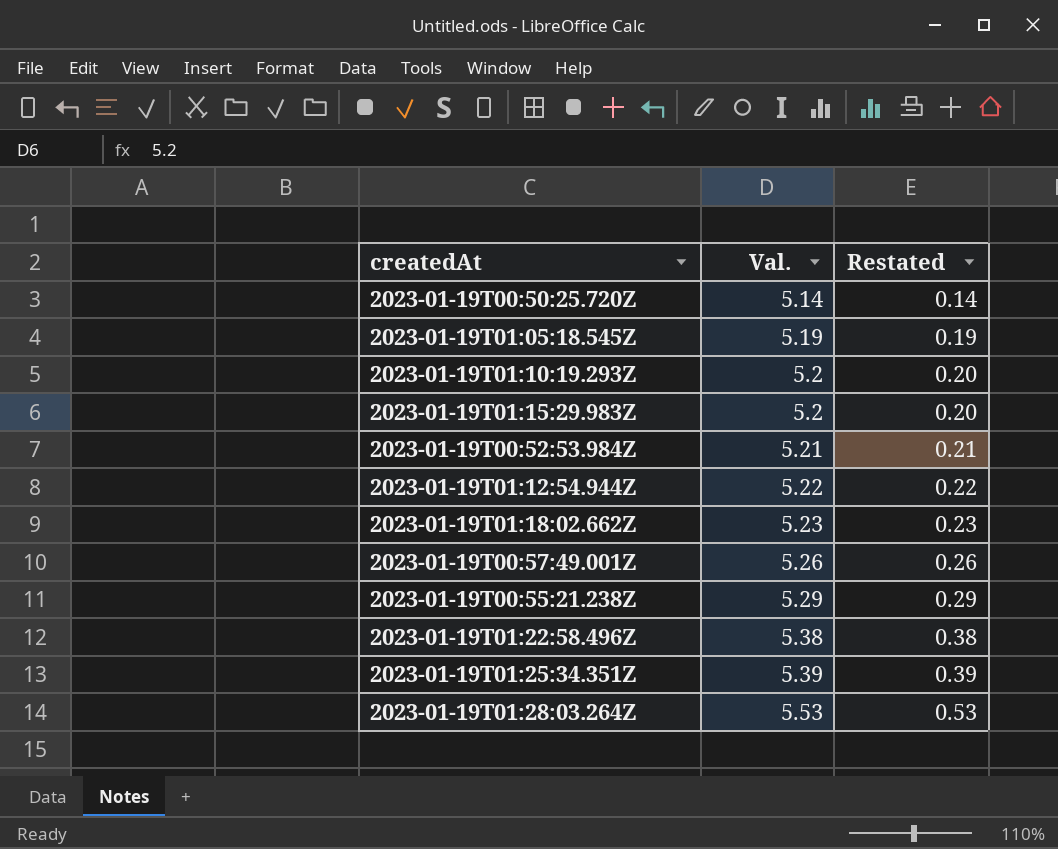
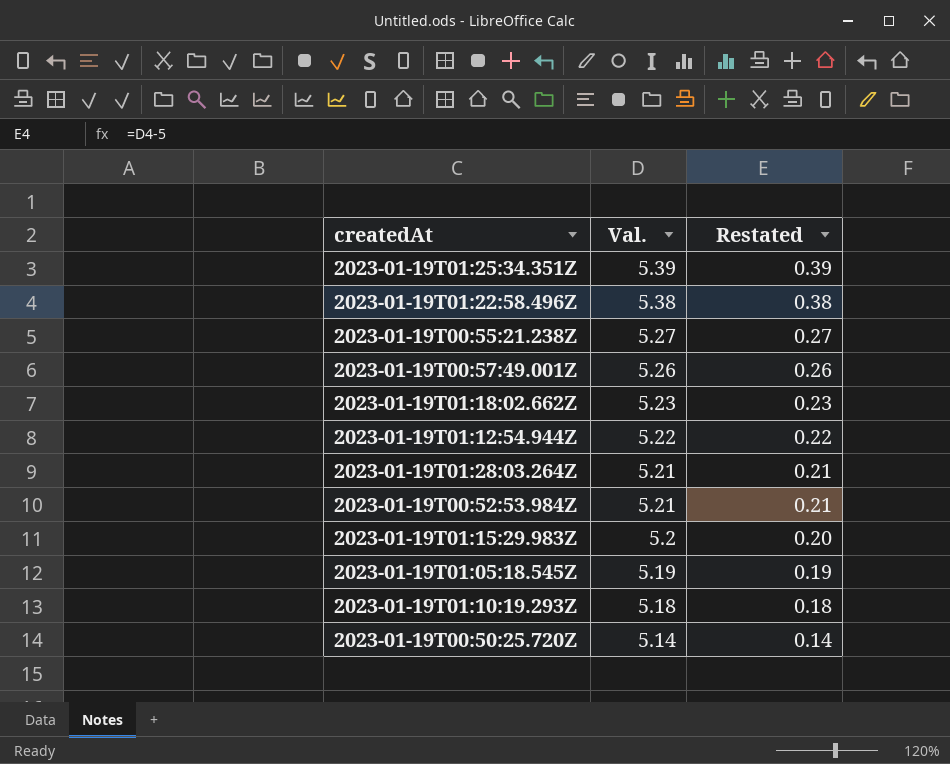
row order: Val. ascending -> Val. descending
2023-01-19T00:55:21.238Z | Val.: 5.29 -> 5.27
2023-01-19T00:55:21.238Z | Restated: 0.29 -> 0.27
2023-01-19T01:28:03.264Z | Val.: 5.53 -> 5.21
2023-01-19T01:28:03.264Z | Restated: 0.53 -> 0.21
2023-01-19T01:10:19.293Z | Val.: 5.2 -> 5.18
2023-01-19T01:10:19.293Z | Restated: 0.20 -> 0.18

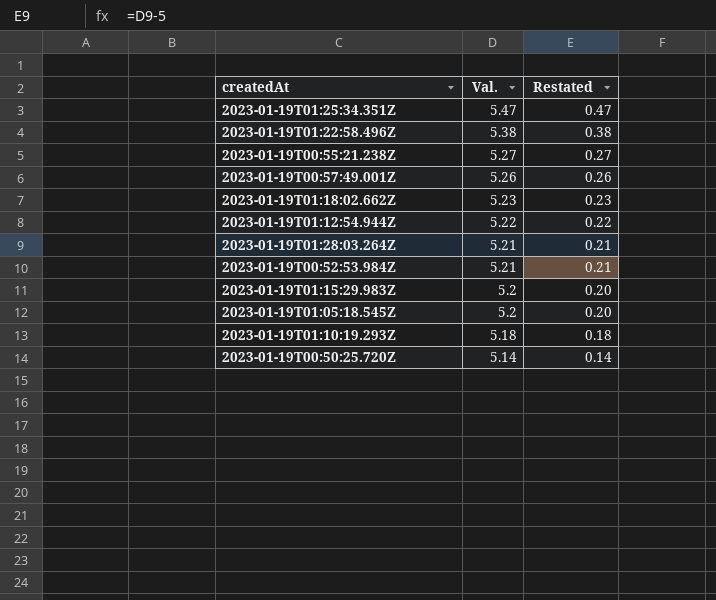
2023-01-19T01:25:34.351Z | Val.: 5.39 -> 5.47
2023-01-19T01:25:34.351Z | Restated: 0.39 -> 0.47
2023-01-19T01:05:18.545Z | Val.: 5.19 -> 5.2
2023-01-19T01:05:18.545Z | Restated: 0.19 -> 0.20

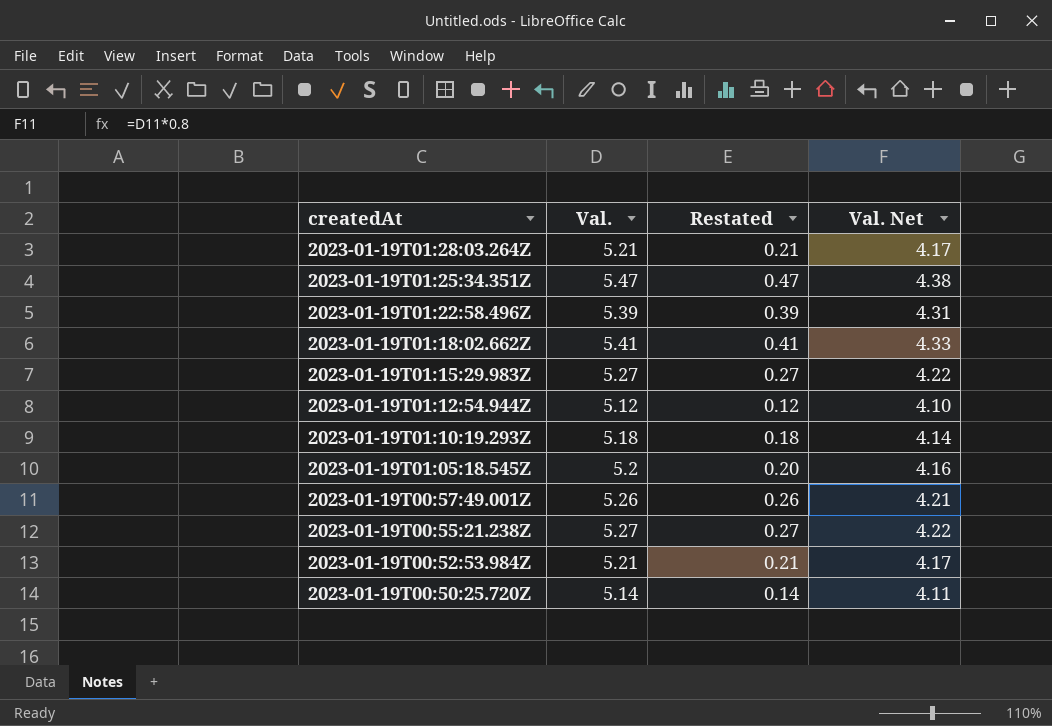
row order: Val. descending -> createdAt descending
column Val. Net | formula: none -> [Val.] * 0.8
2023-01-19T01:22:58.496Z | Val.: 5.38 -> 5.39
2023-01-19T01:22:58.496Z | Restated: 0.38 -> 0.39
2023-01-19T01:18:02.662Z | Val.: 5.23 -> 5.41
2023-01-19T01:18:02.662Z | Restated: 0.23 -> 0.41
2023-01-19T01:15:29.983Z | Val.: 5.2 -> 5.27
2023-01-19T01:15:29.983Z | Restated: 0.20 -> 0.27
2023-01-19T01:12:54.944Z | Val.: 5.22 -> 5.12
2023-01-19T01:12:54.944Z | Restated: 0.22 -> 0.12

